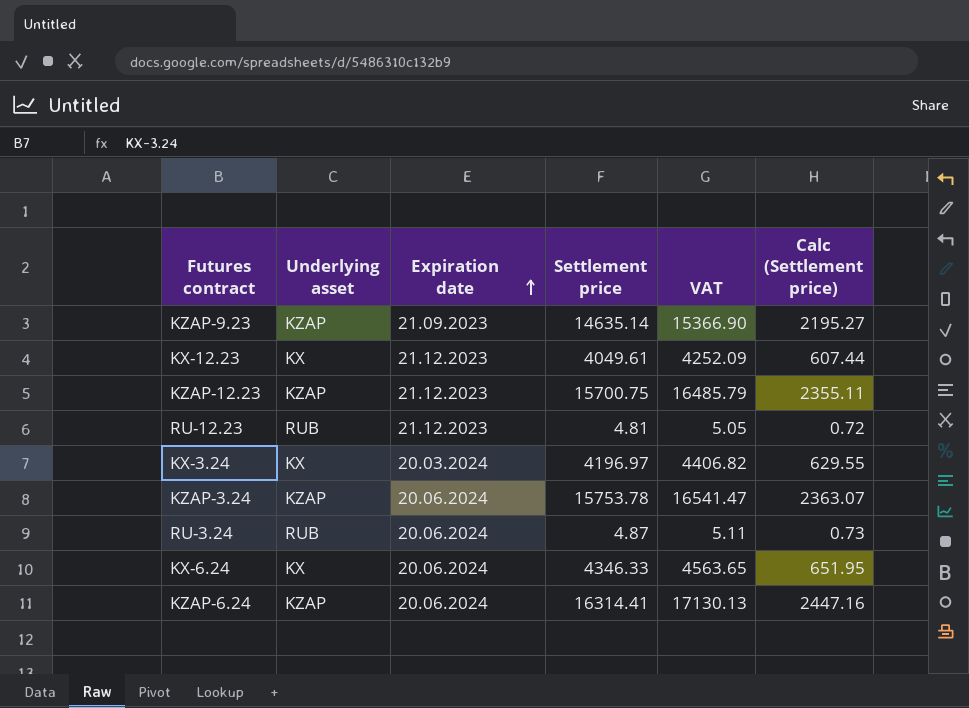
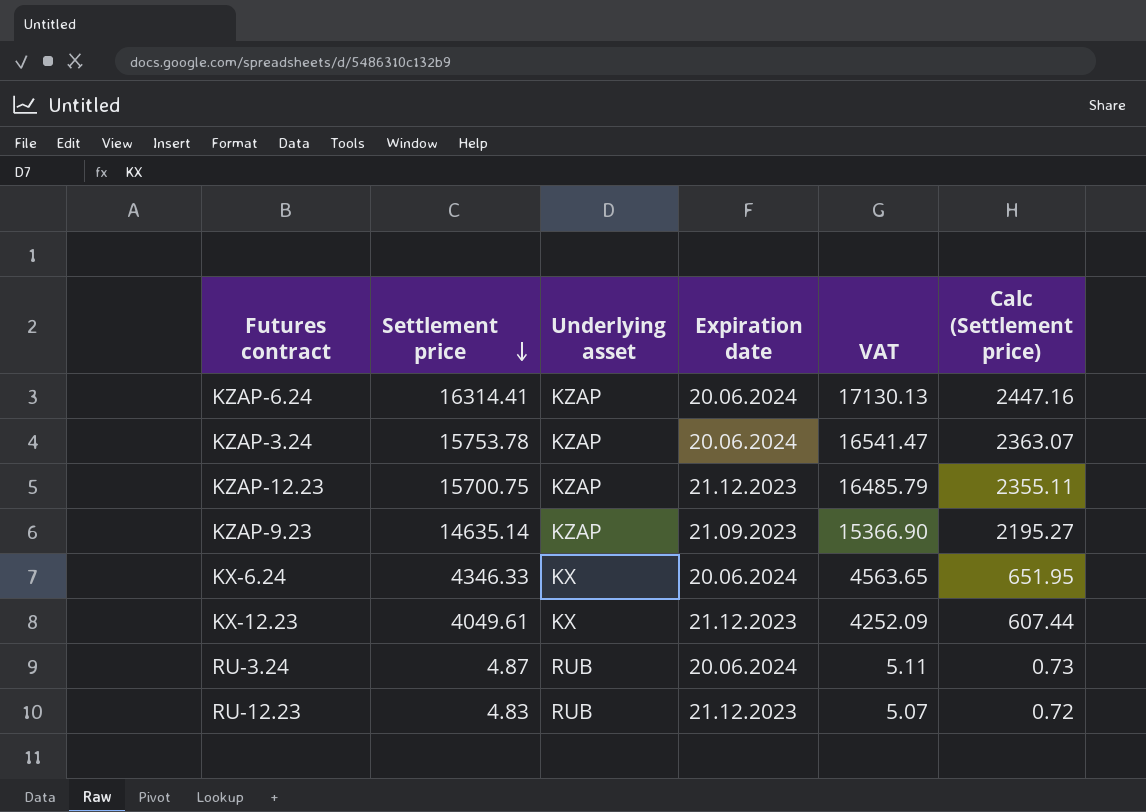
row order: Expiration date ascending -> Settlement price descending
column Settlement price | position: 4 -> 2
row KX-3.24: KX | 20.03.2024 | 4196.97 | 4406.82 | 629.55 -> none
RU-12.23 | Settlement price: 4.81 -> 4.83
RU-12.23 | VAT: 5.05 -> 5.07

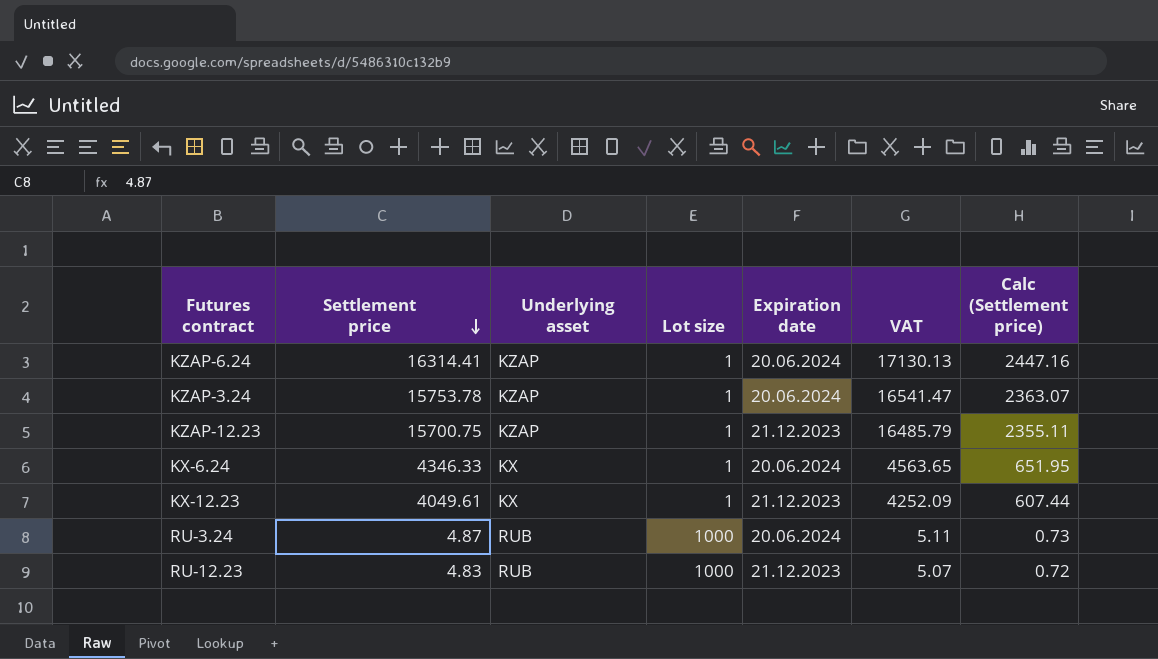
column Lot size | position: none -> 4
row KZAP-9.23: 14635.14 | KZAP | 21.09.2023 | 15366.90 | 2195.27 -> none

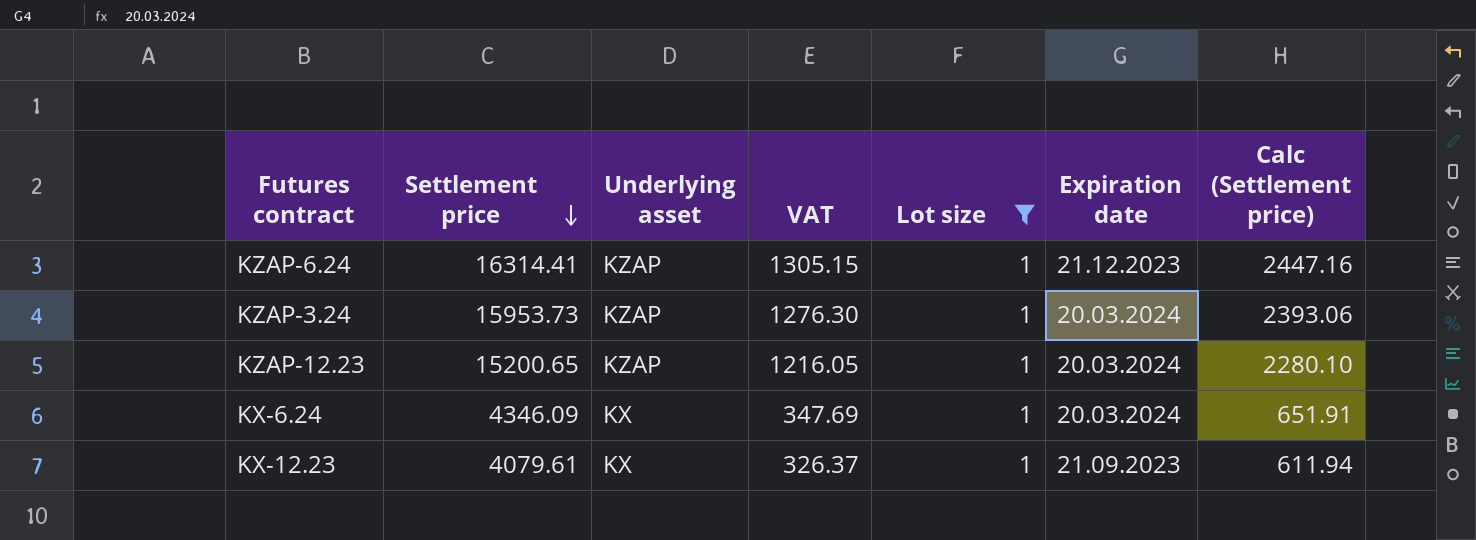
filter: none -> Lot size = 1
column VAT | formula: [Settlement price] * 1.05 -> [Settlement price] * 0.08
column VAT | position: 6 -> 4
KZAP-6.24 | Expiration date: 20.06.2024 -> 21.12.2023
KZAP-3.24 | Settlement price: 15753.78 -> 15953.73
KZAP-3.24 | Expiration date: 20.06.2024 -> 20.03.2024
KZAP-3.24 | Calc (Settlement price): 2363.07 -> 2393.06
KZAP-12.23 | Settlement price: 15700.75 -> 15200.65
KZAP-12.23 | Expiration date: 21.12.2023 -> 20.03.2024
KZAP-12.23 | Calc (Settlement price): 2355.11 -> 2280.10
KX-6.24 | Settlement price: 4346.33 -> 4346.09
KX-6.24 | Expiration date: 20.06.2024 -> 20.03.2024
KX-6.24 | Calc (Settlement price): 651.95 -> 651.91
KX-12.23 | Settlement price: 4049.61 -> 4079.61
KX-12.23 | Expiration date: 21.12.2023 -> 21.09.2023
KX-12.23 | Calc (Settlement price): 607.44 -> 611.94

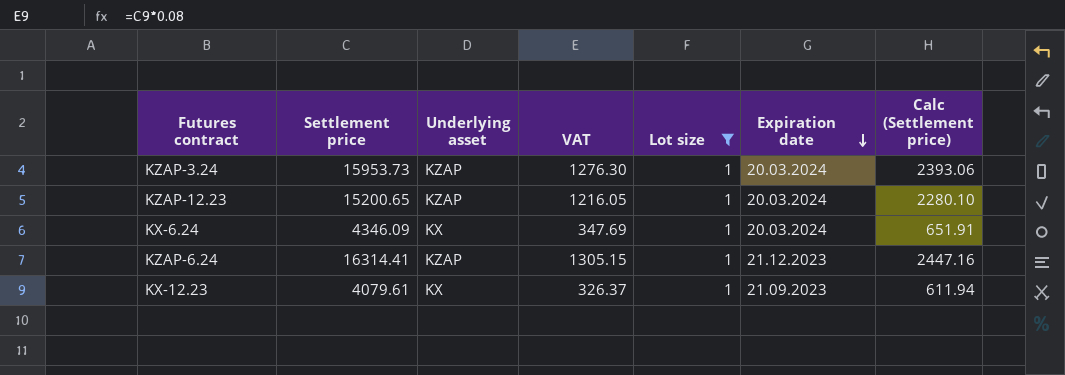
row order: Settlement price descending -> Expiration date descending

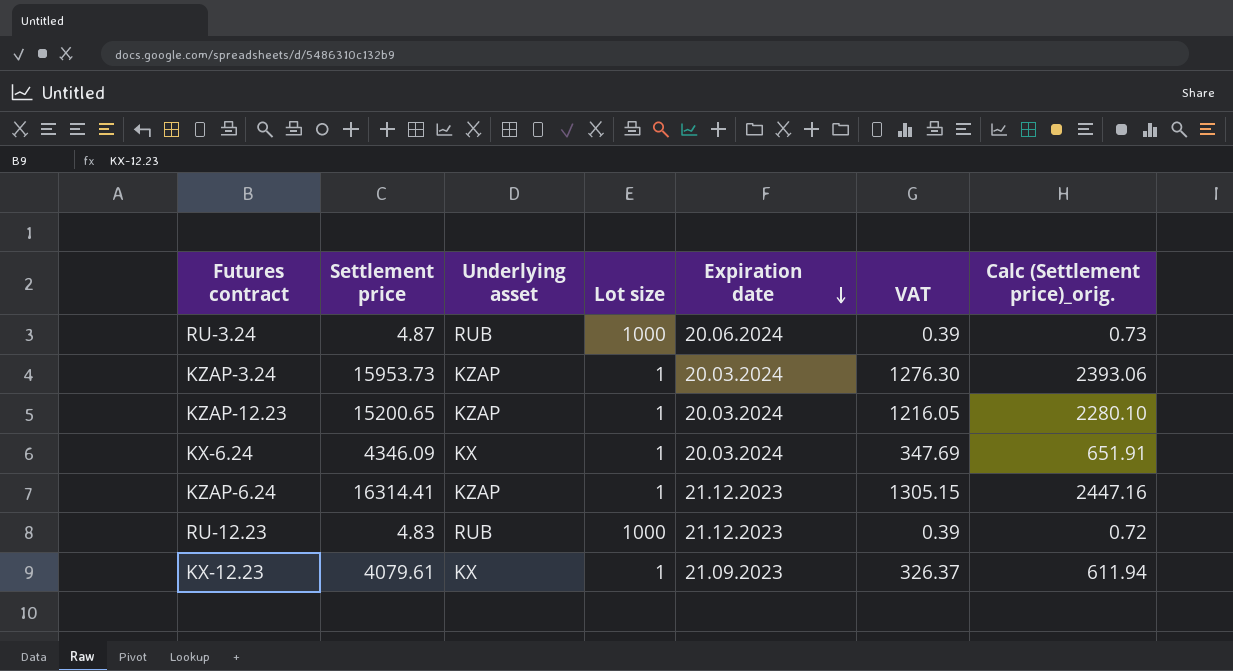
filter: Lot size = 1 -> none
column VAT | position: 4 -> 6
column name: Calc (Settlement price) -> Calc (Settlement price)_orig.

